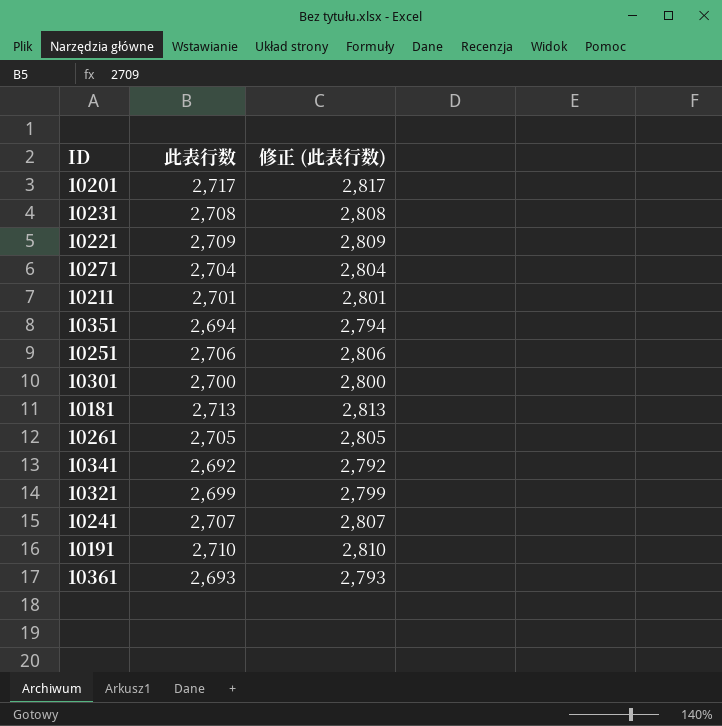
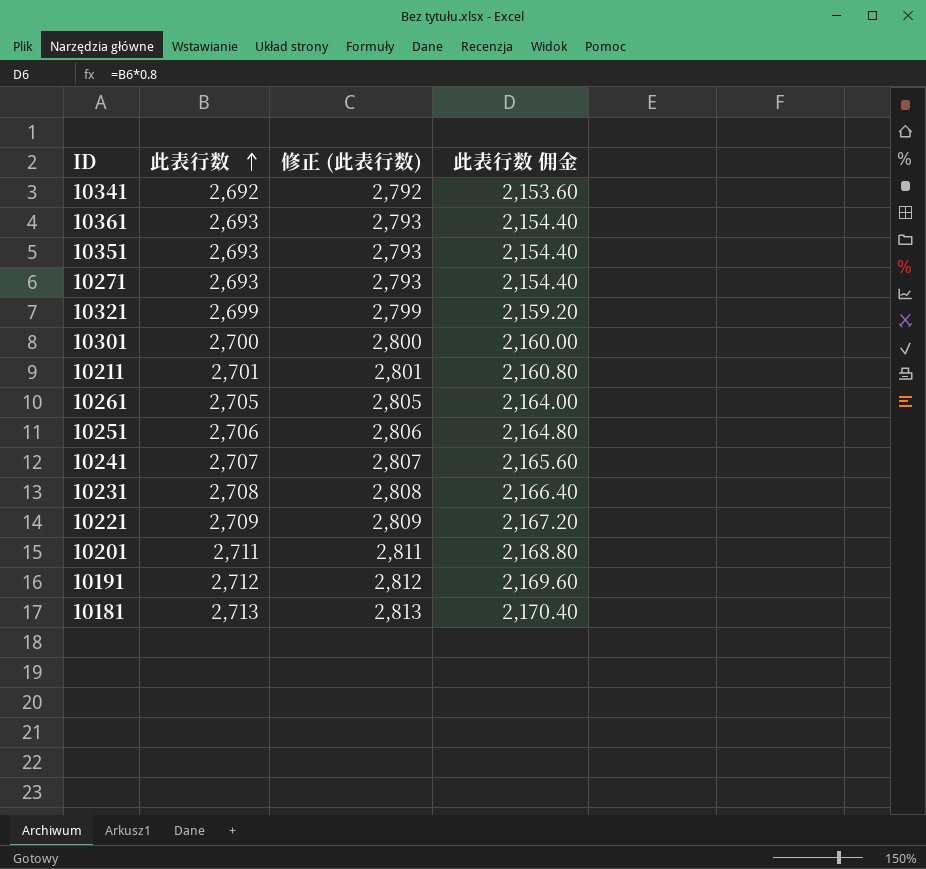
row order: none -> 此表行数 ascending
column 此表行数 佣金 | formula: none -> [此表行数] * 0.8
10351 | 此表行数: 2,694 -> 2,693
10351 | 修正 (此表行数): 2,794 -> 2,793
10271 | 此表行数: 2,704 -> 2,693
10271 | 修正 (此表行数): 2,804 -> 2,793
10201 | 此表行数: 2,717 -> 2,711
10201 | 修正 (此表行数): 2,817 -> 2,811
10191 | 此表行数: 2,710 -> 2,712
10191 | 修正 (此表行数): 2,810 -> 2,812

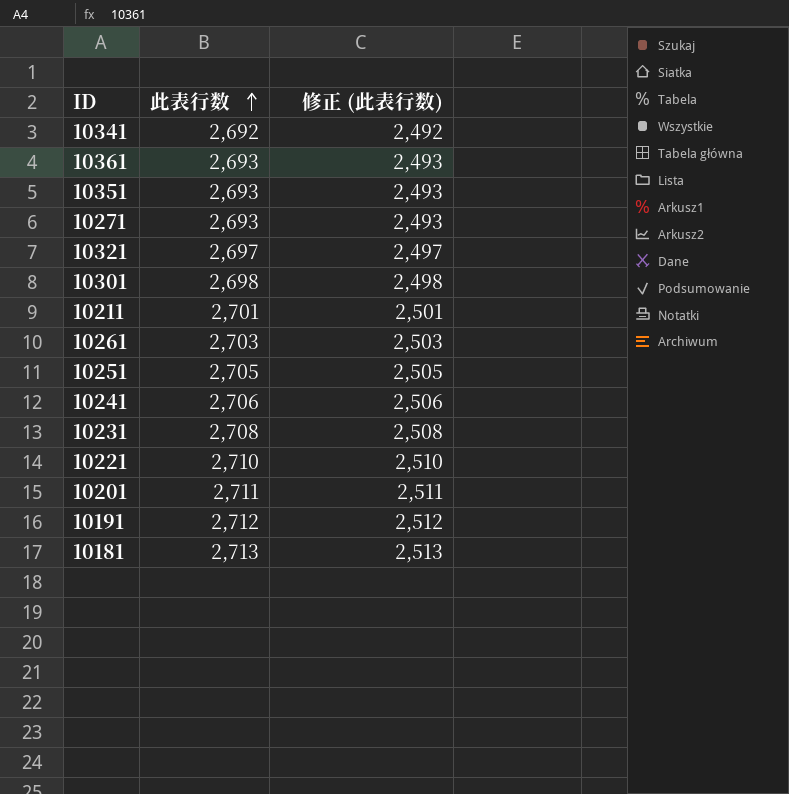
column 此表行数 佣金 | formula: [此表行数] * 0.8 -> none
column 修正 (此表行数) | formula: [此表行数] + 100 -> [此表行数] - 200
10321 | 此表行数: 2,699 -> 2,697
10301 | 此表行数: 2,700 -> 2,698
10261 | 此表行数: 2,705 -> 2,703
10251 | 此表行数: 2,706 -> 2,705
10241 | 此表行数: 2,707 -> 2,706
10221 | 此表行数: 2,709 -> 2,710

